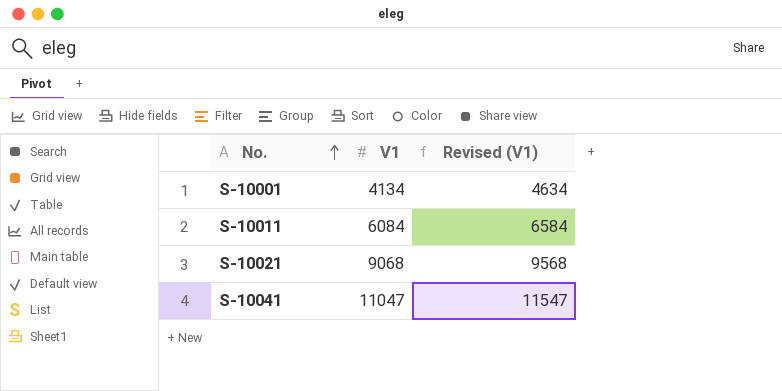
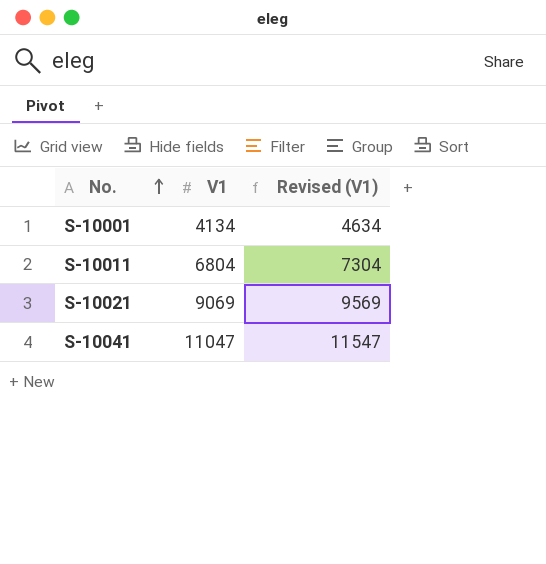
S-10011 | V1: 6084 -> 6804
S-10011 | Revised (V1): 6584 -> 7304
S-10021 | V1: 9068 -> 9069
S-10021 | Revised (V1): 9568 -> 9569

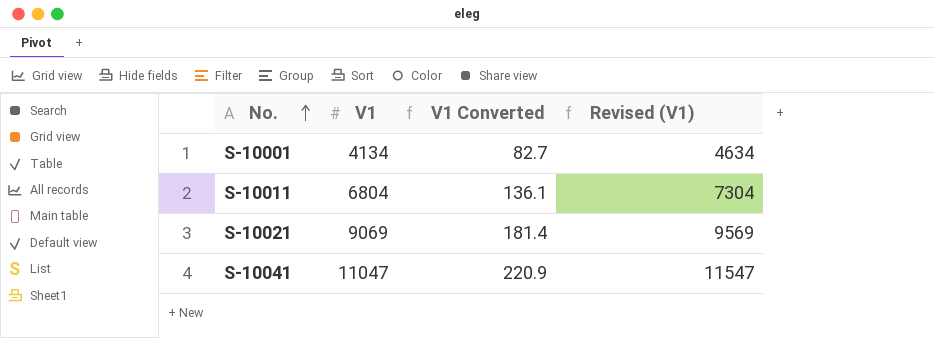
column V1 Converted | formula: none -> [V1] * 0.02

